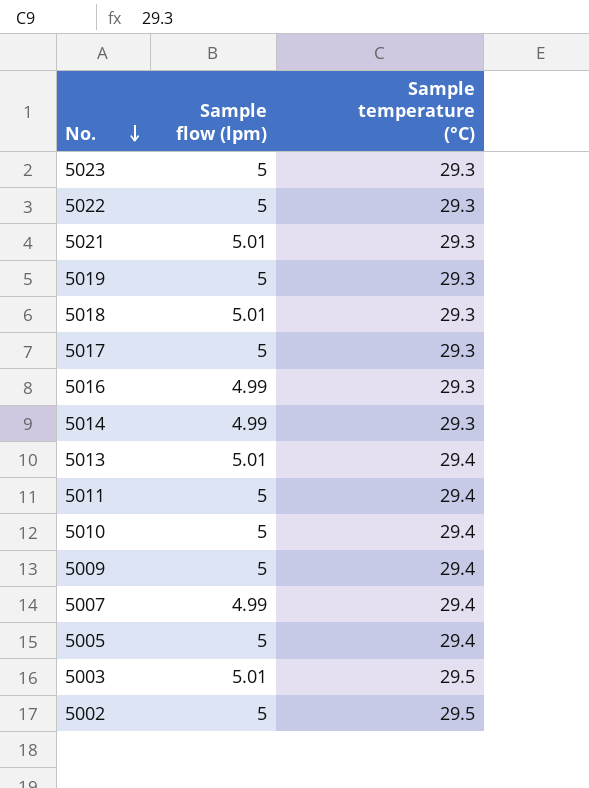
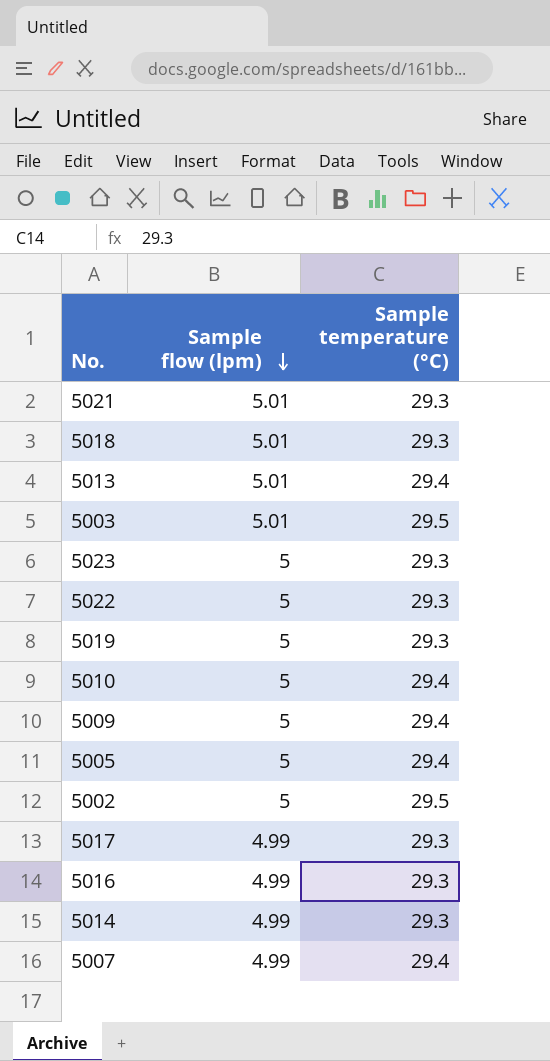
row order: No. descending -> Sample flow (lpm) descending
row 5011: 5 | 29.4 -> none
5017 | Sample flow (lpm): 5 -> 4.99

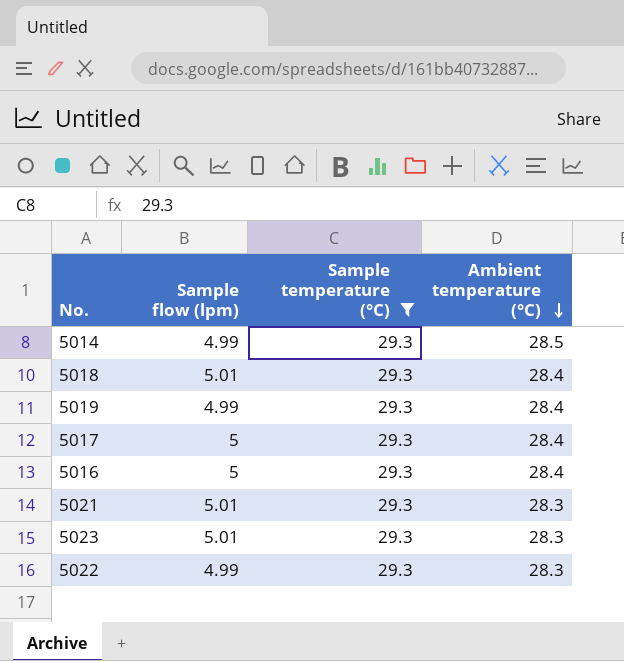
filter: none -> Sample temperature (°C) = 29.3
row order: Sample flow (lpm) descending -> Ambient temperature (°C) descending
column Ambient temperature (°C) | position: none -> 4
5019 | Sample flow (lpm): 5 -> 4.99
5017 | Sample flow (lpm): 4.99 -> 5
5016 | Sample flow (lpm): 4.99 -> 5
5023 | Sample flow (lpm): 5 -> 5.01
5022 | Sample flow (lpm): 5 -> 4.99

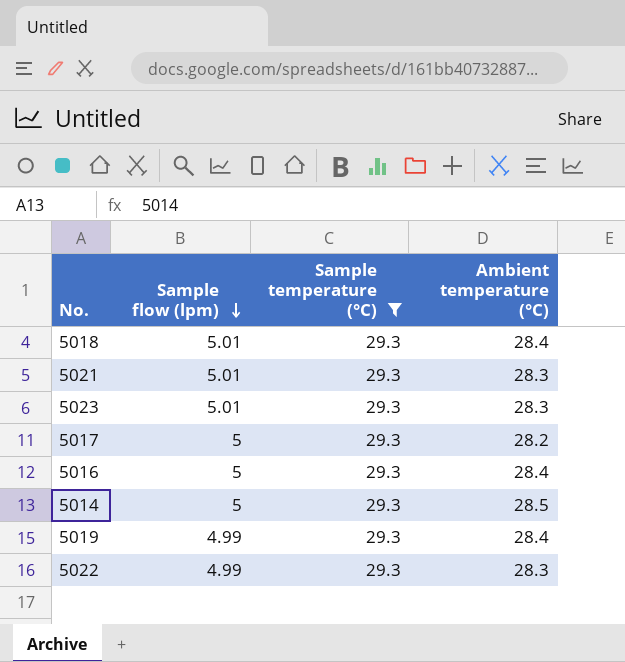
row order: Ambient temperature (°C) descending -> Sample flow (lpm) descending
5017 | Ambient temperature (°C): 28.4 -> 28.2
5014 | Sample flow (lpm): 4.99 -> 5

